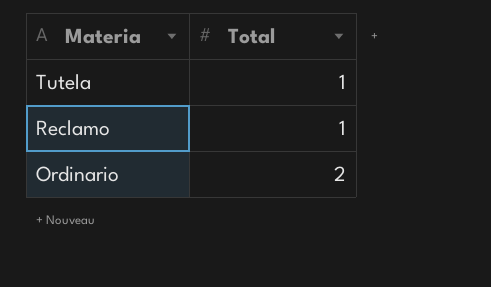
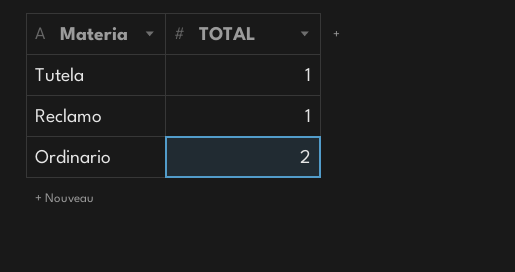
column name: Total -> TOTAL

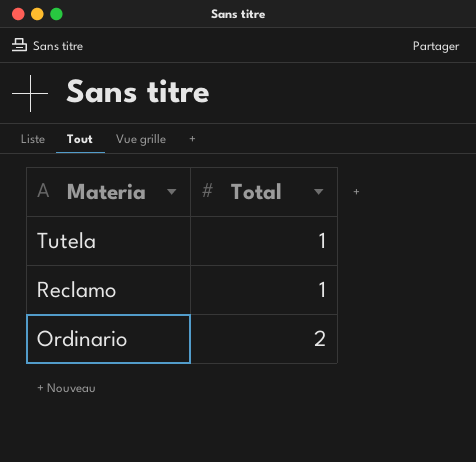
column name: TOTAL -> Total

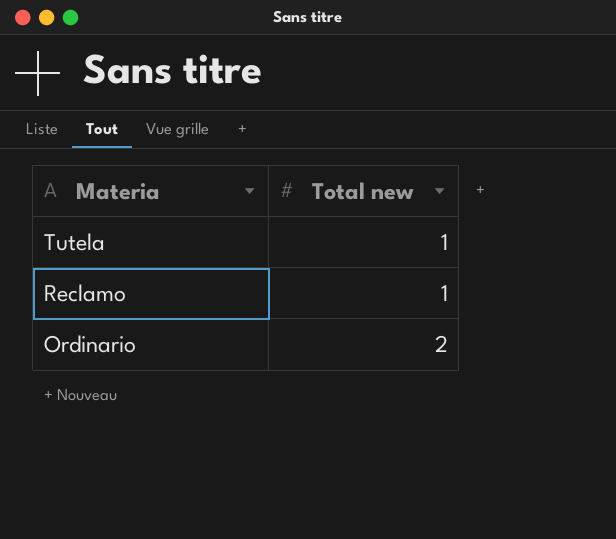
column name: Total -> Total new

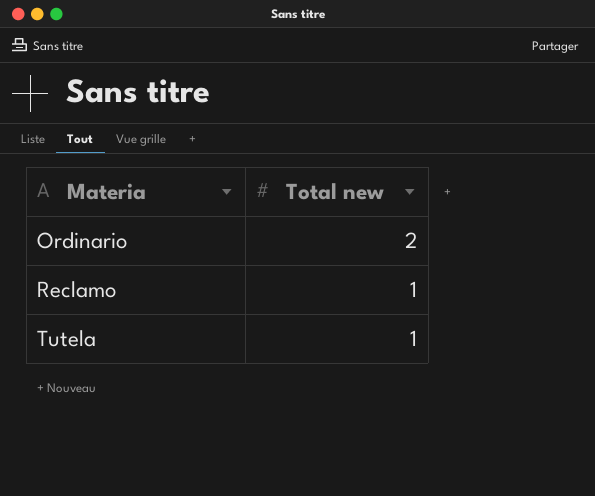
row order: Materia descending -> Materia ascending

